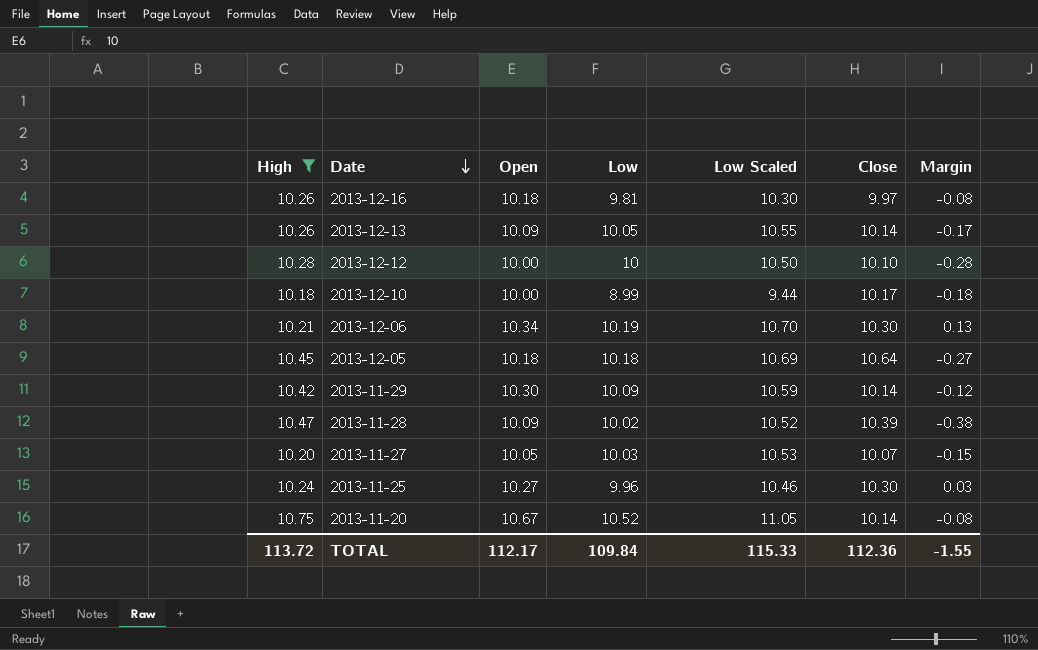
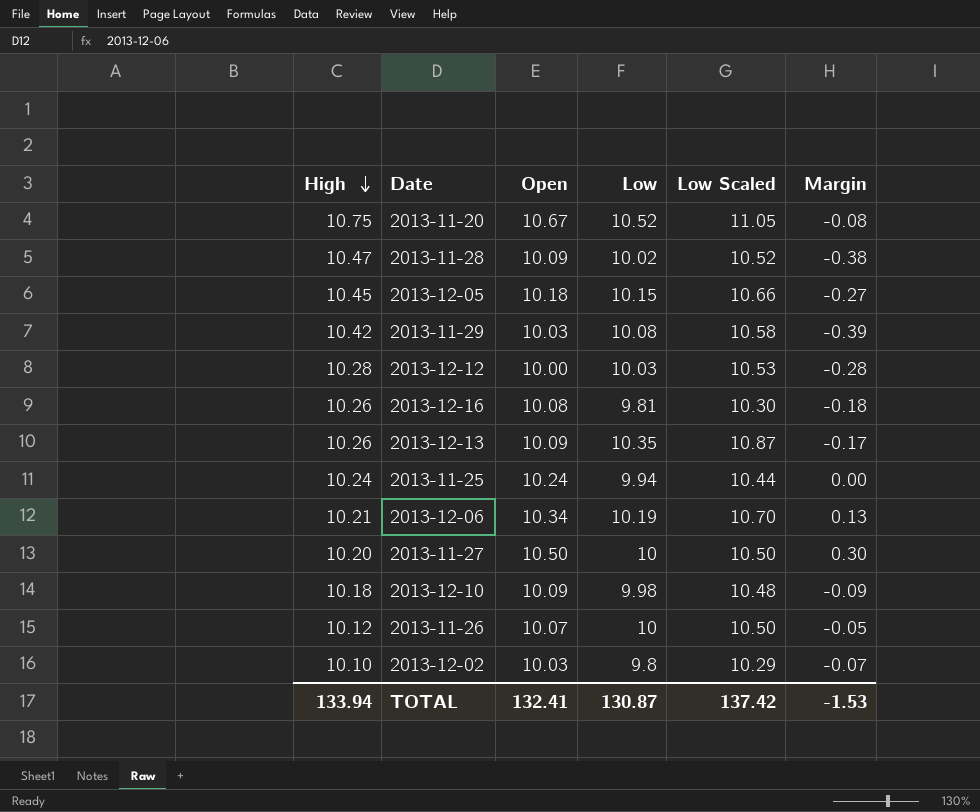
filter: High >= 10.18 -> none
row order: Date descending -> High descending
column Close | position: 6 -> none
2013-12-05 | Low: 10.18 -> 10.15
2013-12-05 | Low Scaled: 10.69 -> 10.66
2013-11-29 | Open: 10.30 -> 10.03
2013-11-29 | Low: 10.09 -> 10.08
2013-11-29 | Low Scaled: 10.59 -> 10.58
2013-11-29 | Margin: -0.12 -> -0.39
2013-12-12 | Low: 10 -> 10.03
2013-12-12 | Low Scaled: 10.50 -> 10.53
2013-12-16 | Open: 10.18 -> 10.08
2013-12-16 | Margin: -0.08 -> -0.18
2013-12-13 | Low: 10.05 -> 10.35
2013-12-13 | Low Scaled: 10.55 -> 10.87
2013-11-25 | Open: 10.27 -> 10.24
2013-11-25 | Low: 9.96 -> 9.94
2013-11-25 | Low Scaled: 10.46 -> 10.44
2013-11-25 | Margin: 0.03 -> 0.00
2013-11-27 | Open: 10.05 -> 10.50
2013-11-27 | Low: 10.03 -> 10
2013-11-27 | Low Scaled: 10.53 -> 10.50
2013-11-27 | Margin: -0.15 -> 0.30
2013-12-10 | Open: 10.00 -> 10.09
2013-12-10 | Low: 8.99 -> 9.98
2013-12-10 | Low Scaled: 9.44 -> 10.48
2013-12-10 | Margin: -0.18 -> -0.09
TOTAL | High: 113.72 -> 133.94
TOTAL | Open: 112.17 -> 132.41
TOTAL | Low: 109.84 -> 130.87
TOTAL | Low Scaled: 115.33 -> 137.42
TOTAL | Margin: -1.55 -> -1.53

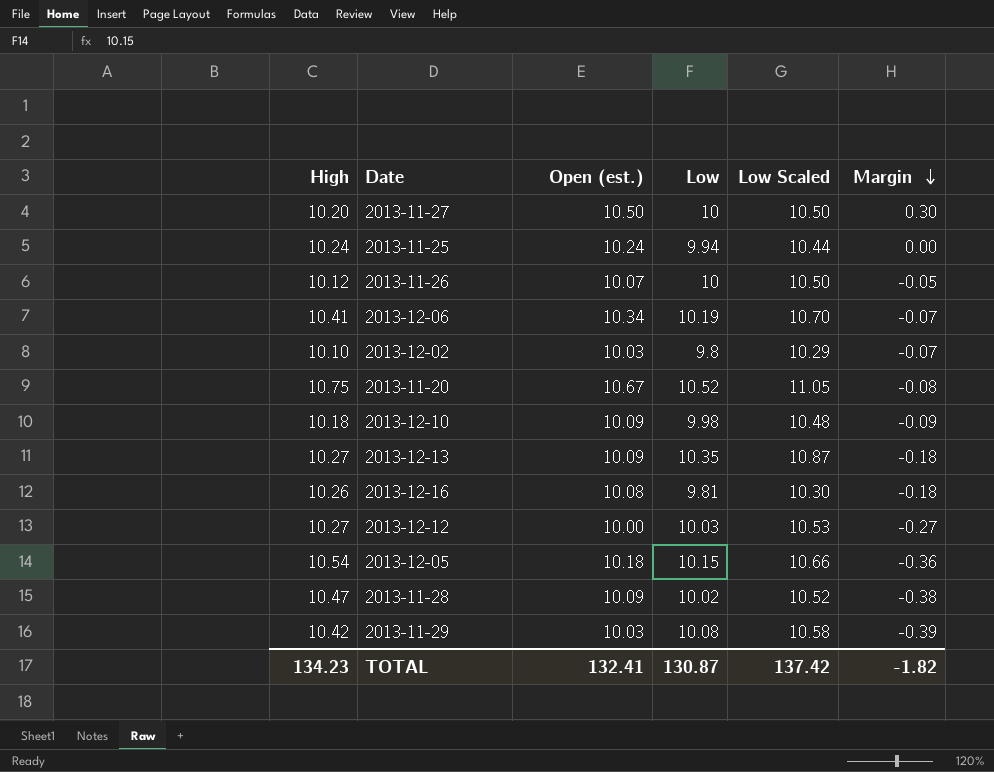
row order: High descending -> Margin descending
column name: Open -> Open (est.)
2013-12-06 | High: 10.21 -> 10.41
2013-12-06 | Margin: 0.13 -> -0.07
2013-12-13 | High: 10.26 -> 10.27
2013-12-13 | Margin: -0.17 -> -0.18
2013-12-12 | High: 10.28 -> 10.27
2013-12-12 | Margin: -0.28 -> -0.27
2013-12-05 | High: 10.45 -> 10.54
2013-12-05 | Margin: -0.27 -> -0.36
TOTAL | High: 133.94 -> 134.23
TOTAL | Margin: -1.53 -> -1.82

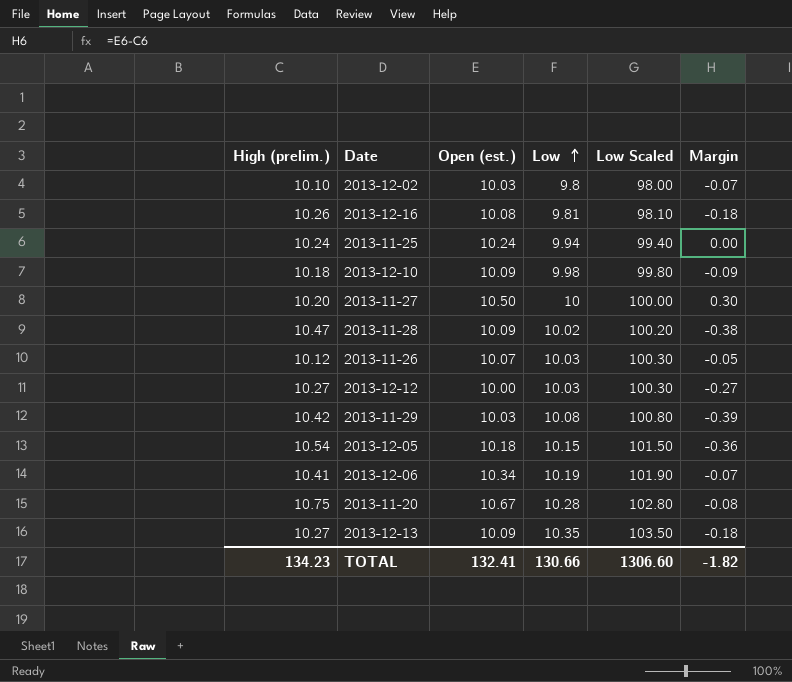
row order: Margin descending -> Low ascending
column name: High -> High (prelim.)
column Low Scaled | formula: [Low] * 1.05 -> [Low] * 10
2013-11-26 | Low: 10 -> 10.03
2013-11-20 | Low: 10.52 -> 10.28
TOTAL | Low: 130.87 -> 130.66
TOTAL | Low Scaled: 137.42 -> 1306.60

